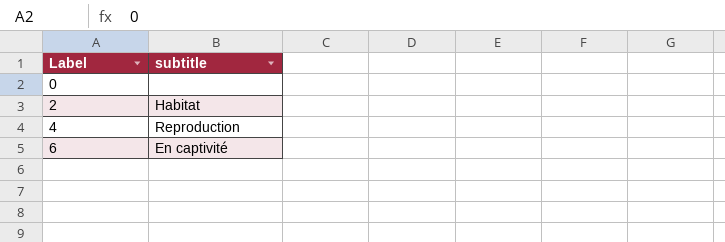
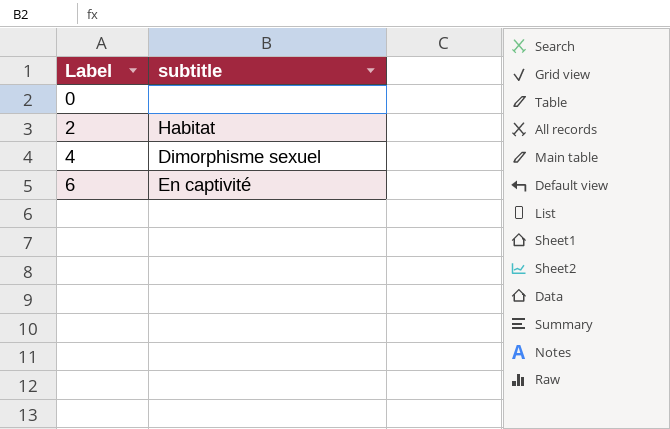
4 | subtitle: Reproduction -> Dimorphisme sexuel

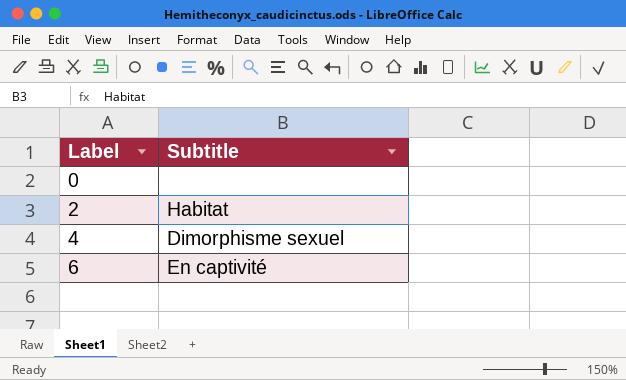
column name: subtitle -> Subtitle

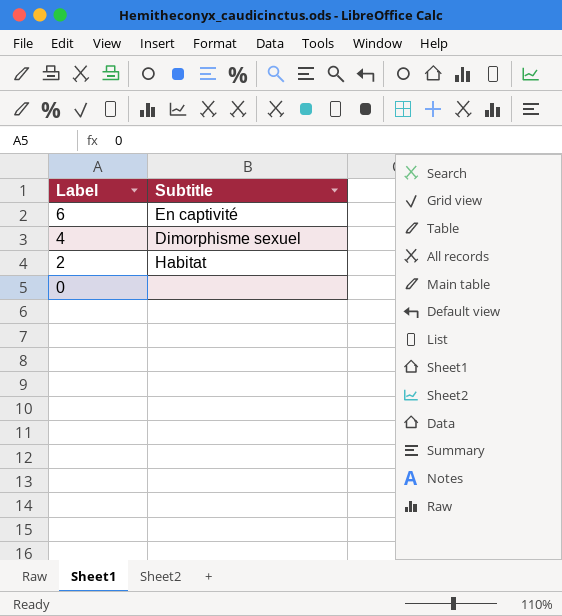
row order: Label ascending -> Label descending

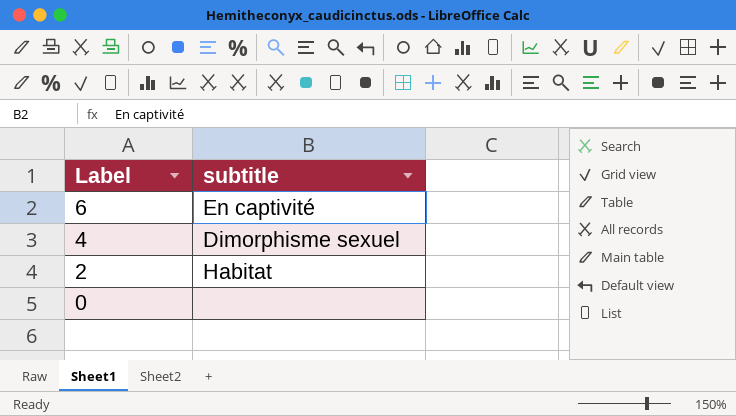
column name: Subtitle -> subtitle

